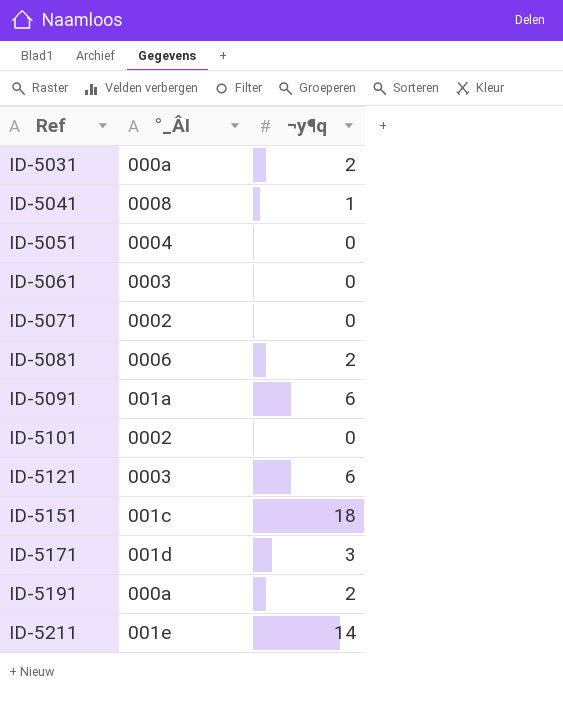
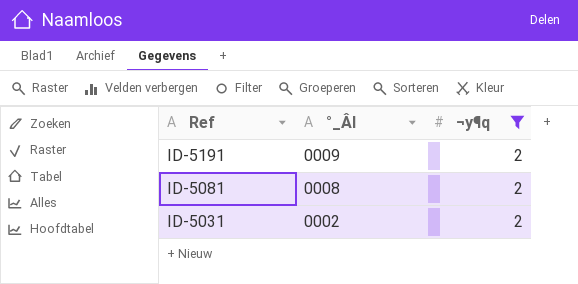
filter: none -> ¬y¶q = 2
row order: Ref ascending -> Ref descending
ID-5191 | °_ÂI: 000a -> 0009
ID-5081 | °_ÂI: 0006 -> 0008
ID-5031 | °_ÂI: 000a -> 0002

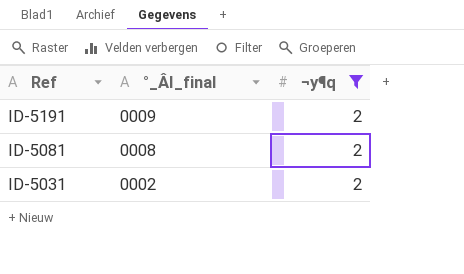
column name: °_ÂI -> °_ÂI_final

